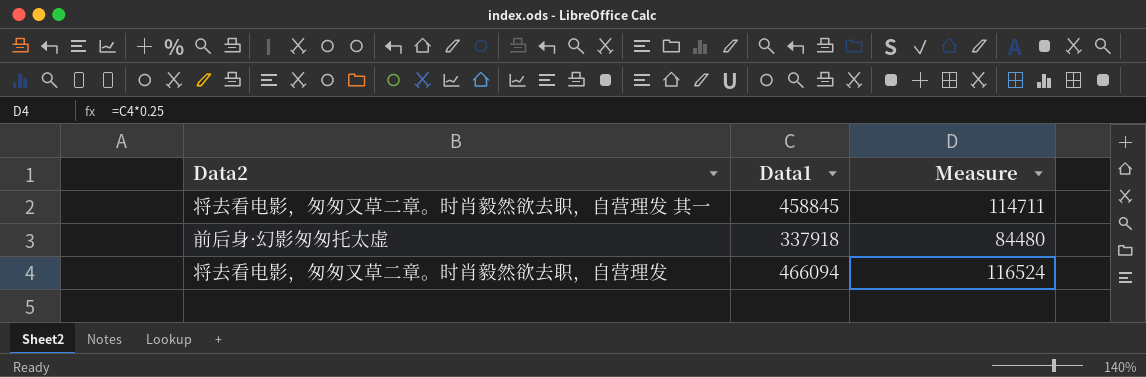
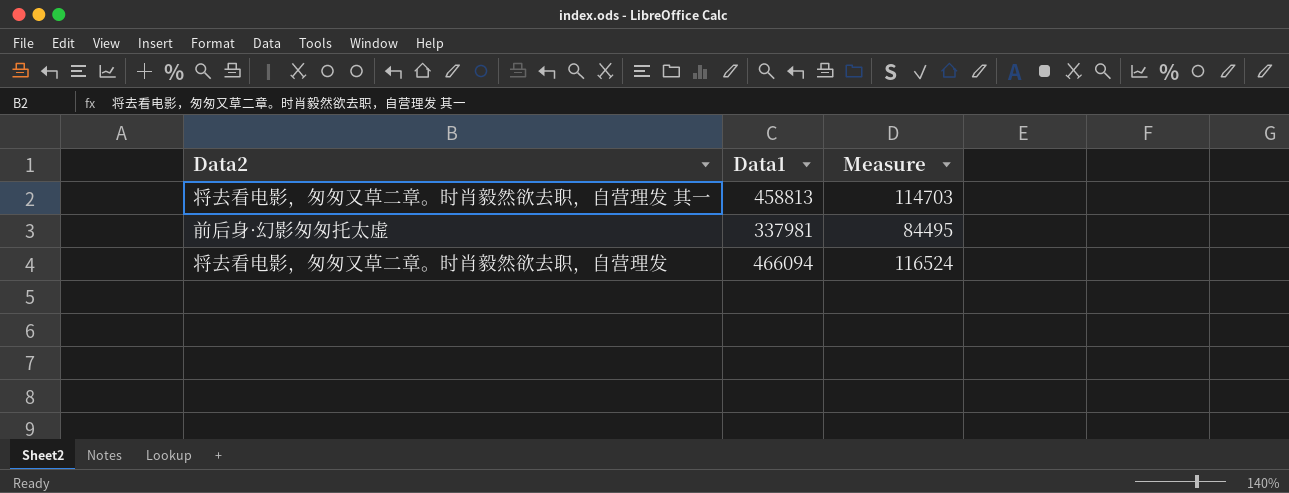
将去看电影，匆匆又草二章。时肖毅然欲去职，自营理发 其一 | Data1: 458845 -> 458813
将去看电影，匆匆又草二章。时肖毅然欲去职，自营理发 其一 | Measure: 114711 -> 114703
前后身·幻影匆匆托太虚 | Data1: 337918 -> 337981
前后身·幻影匆匆托太虚 | Measure: 84480 -> 84495

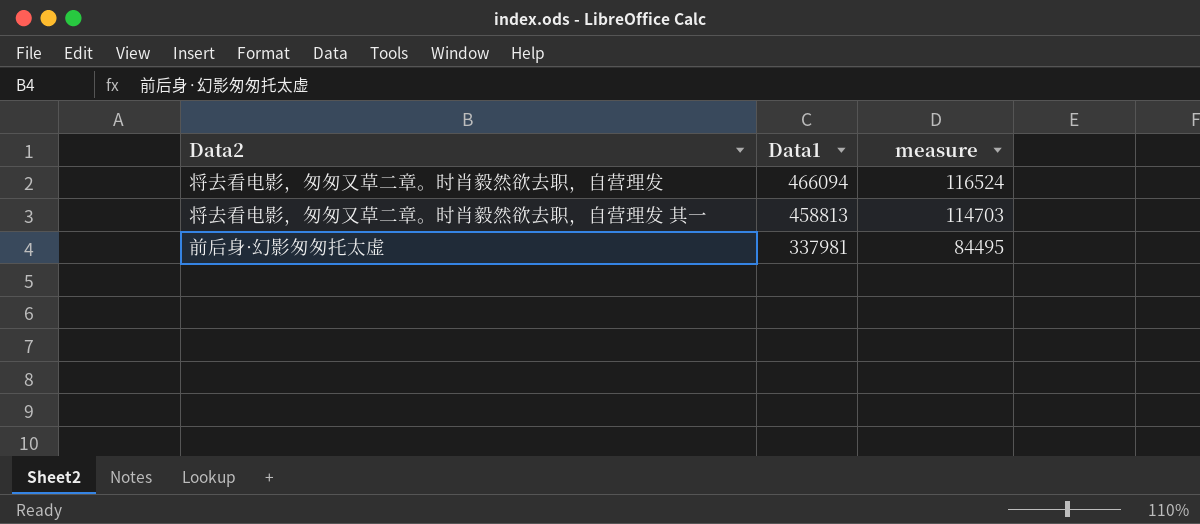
row order: none -> Data1 descending
column name: Measure -> measure

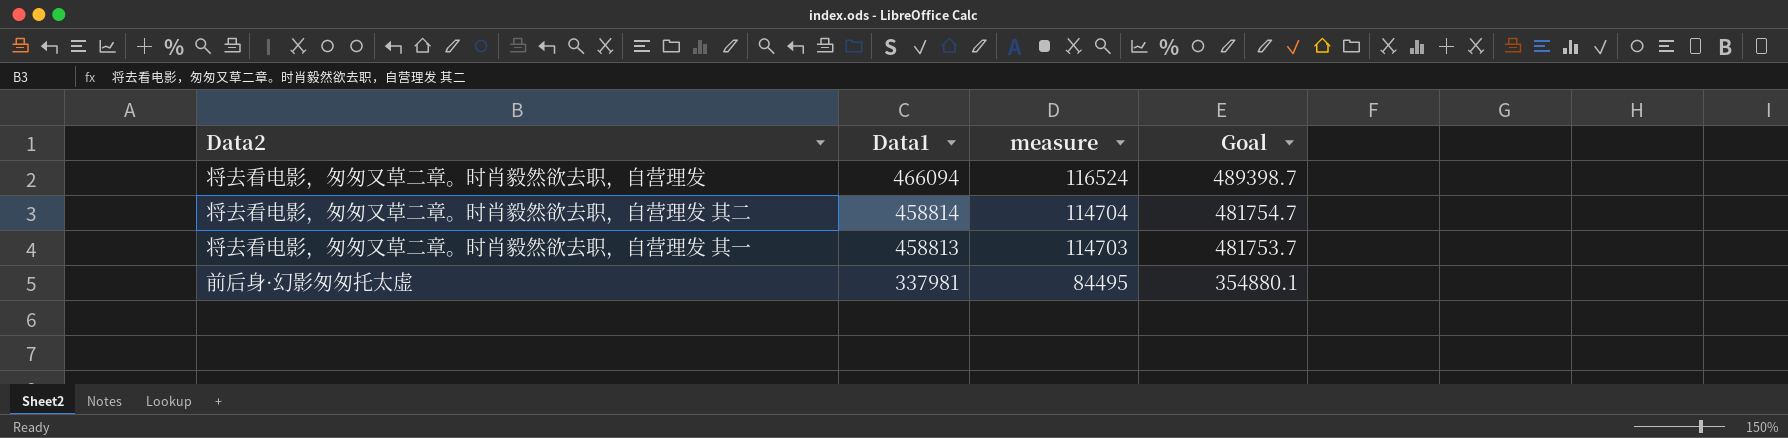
column Goal | formula: none -> [Data1] * 1.05
row 将去看电影，匆匆又草二章。时肖毅然欲去职，自营理发 其二: none -> 458814 | 114704 | 481754.7

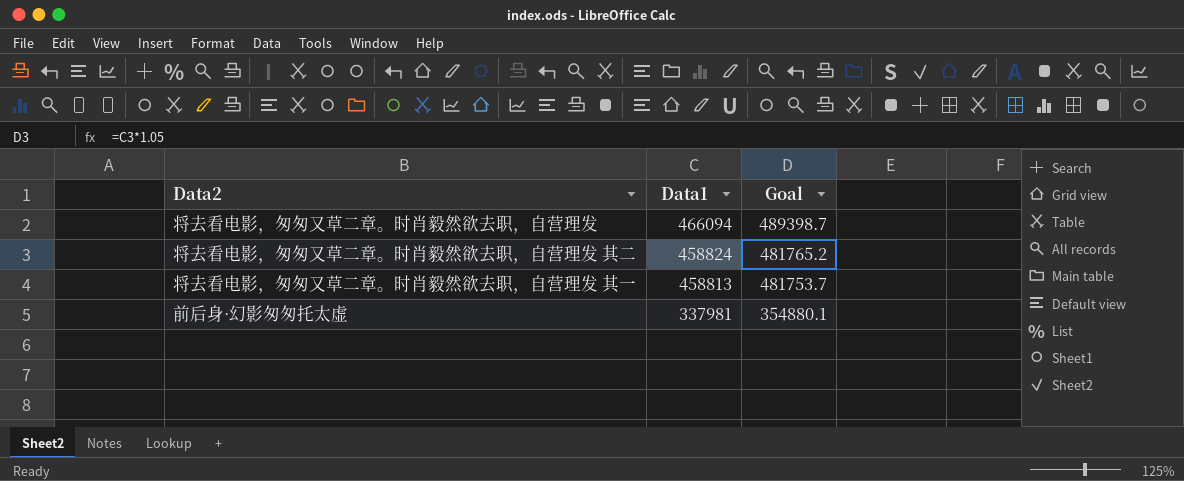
column measure | formula: [Data1] * 0.25 -> none
将去看电影，匆匆又草二章。时肖毅然欲去职，自营理发 其二 | Data1: 458814 -> 458824
将去看电影，匆匆又草二章。时肖毅然欲去职，自营理发 其二 | Goal: 481754.7 -> 481765.2

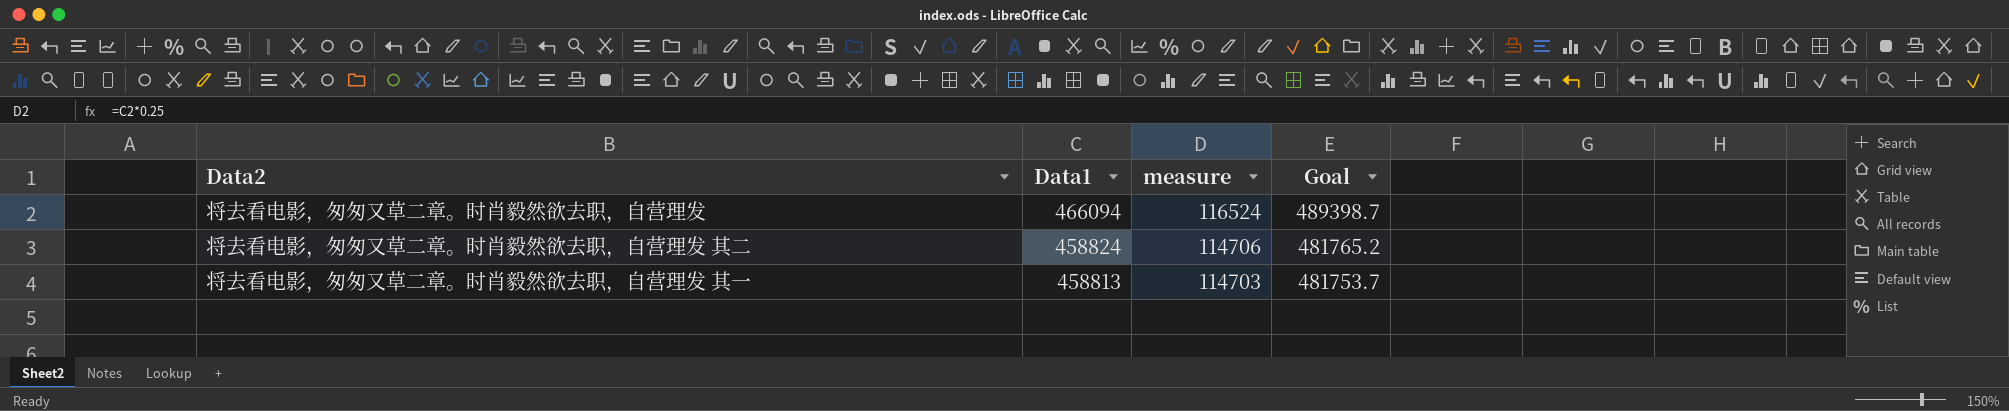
column measure | formula: none -> [Data1] * 0.25
row 前后身·幻影匆匆托太虚: 337981 | 354880.1 -> none

